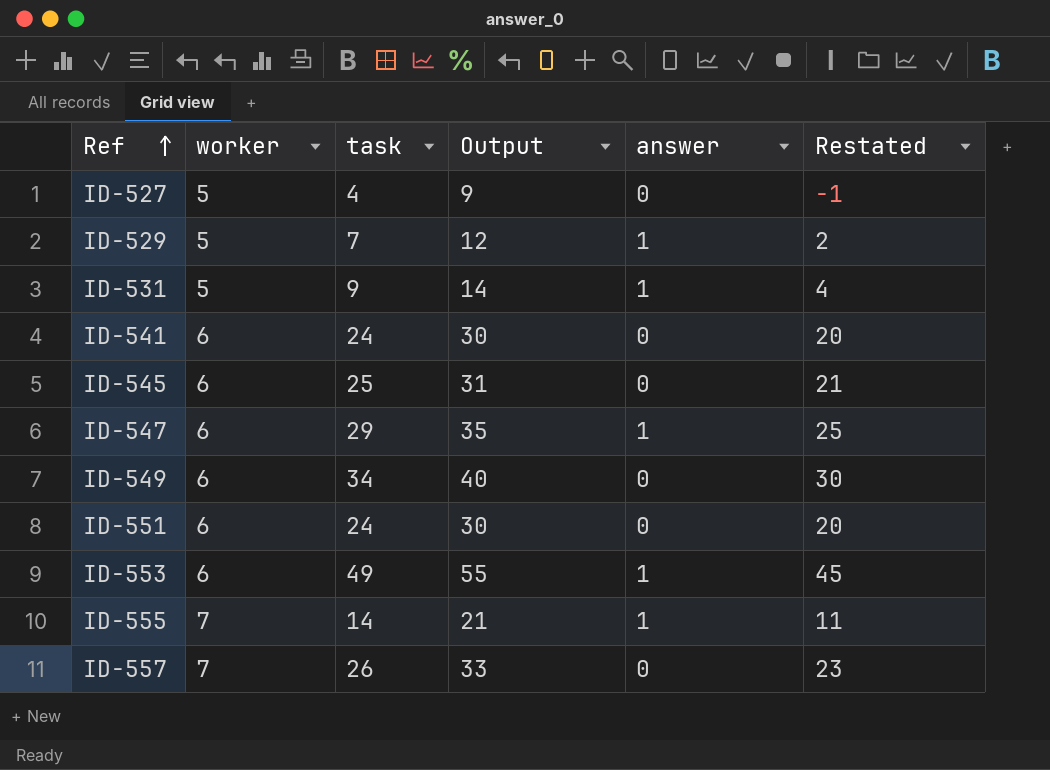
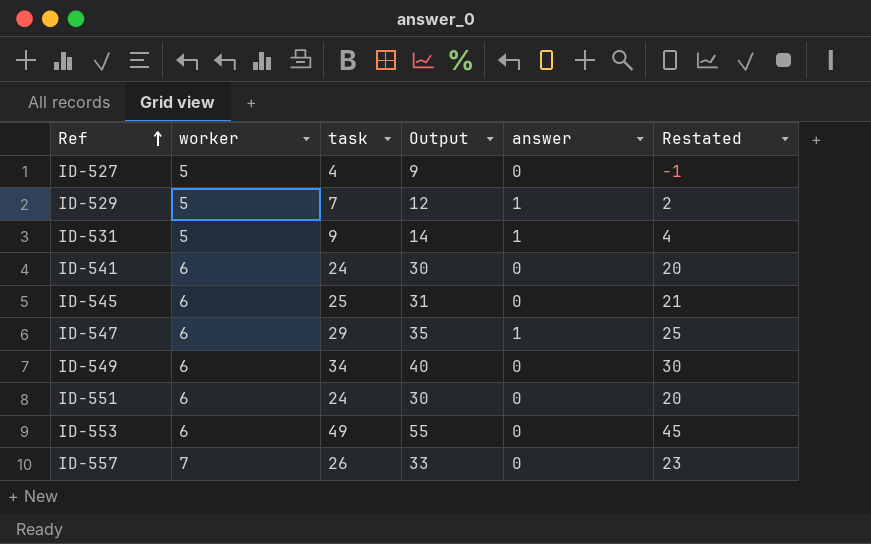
row ID-555: 7 | 14 | 21 | 1 | 11 -> none
ID-553 | answer: 1 -> 0

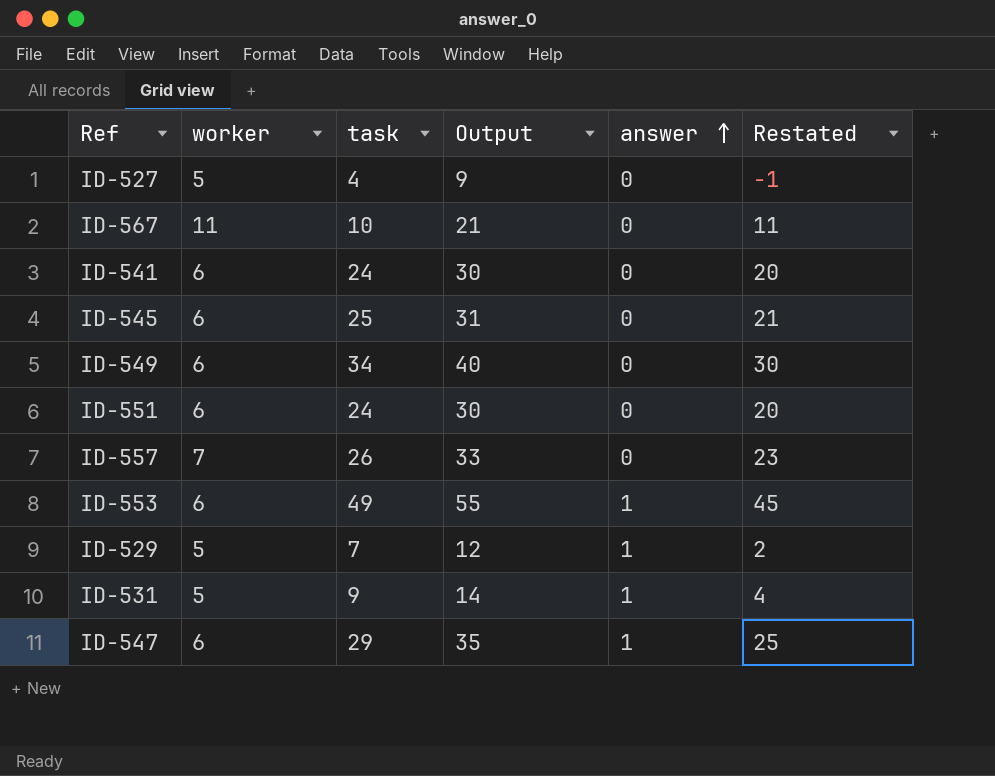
row order: Ref ascending -> answer ascending
row ID-567: none -> 11 | 10 | 21 | 0 | 11
ID-553 | answer: 0 -> 1

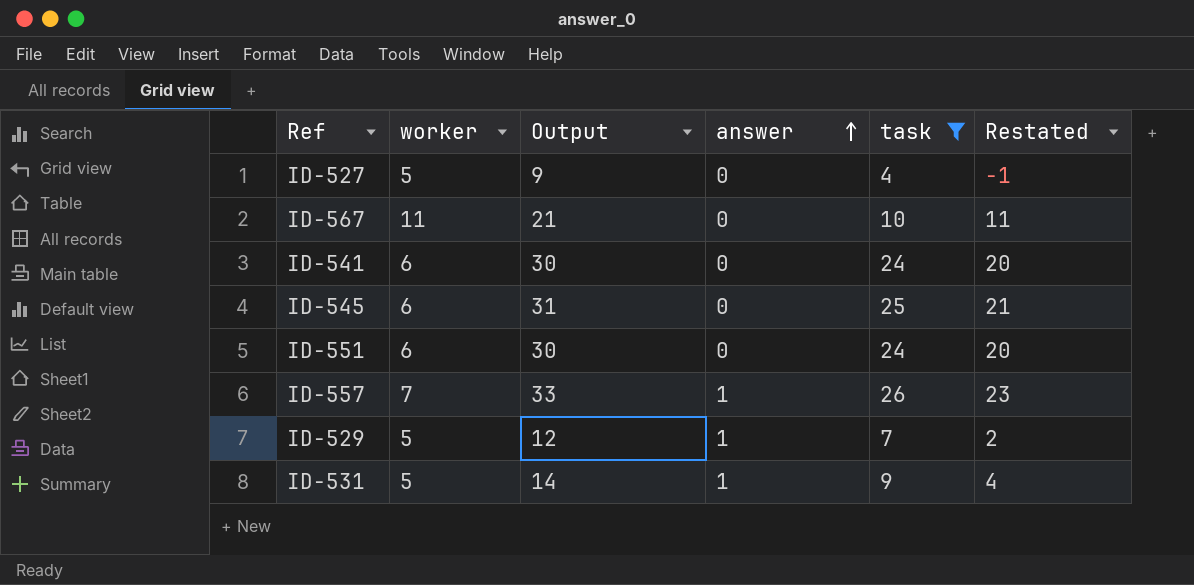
filter: none -> task <= 26
column task | position: 3 -> 5
ID-557 | answer: 0 -> 1

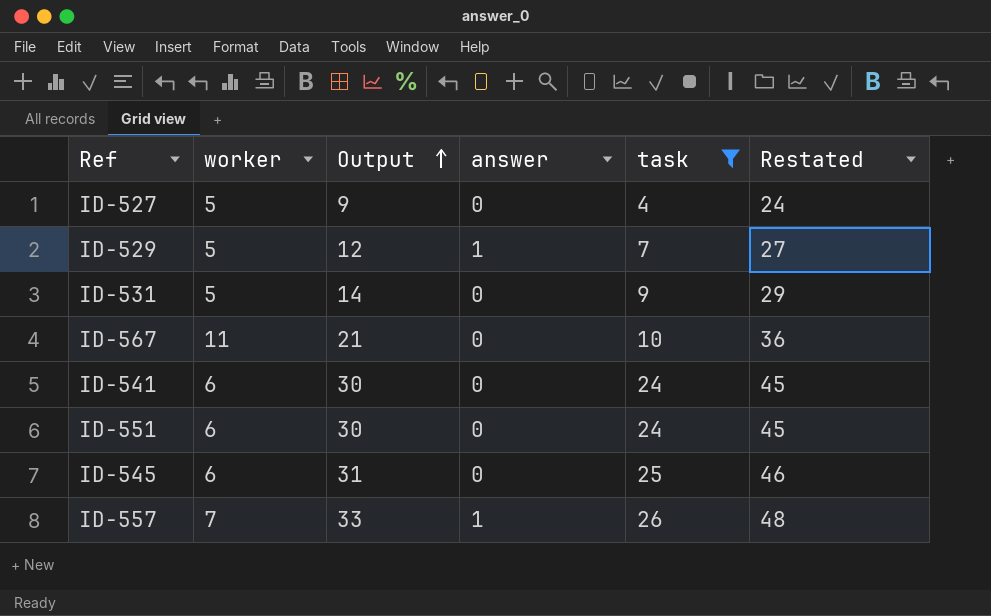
row order: answer ascending -> Output ascending
column Restated | formula: [Output] - 10 -> [Output] + 15
ID-531 | answer: 1 -> 0

